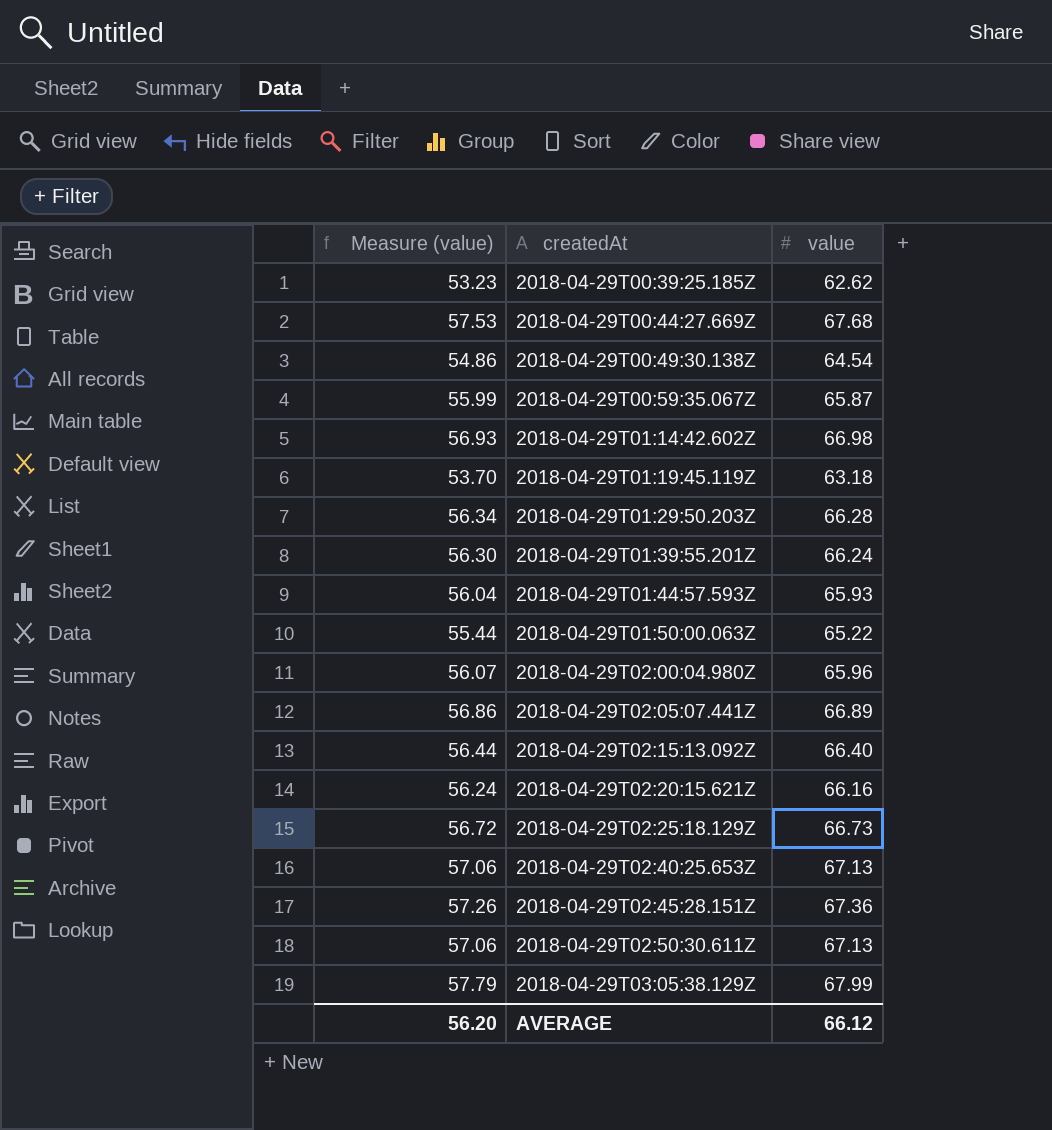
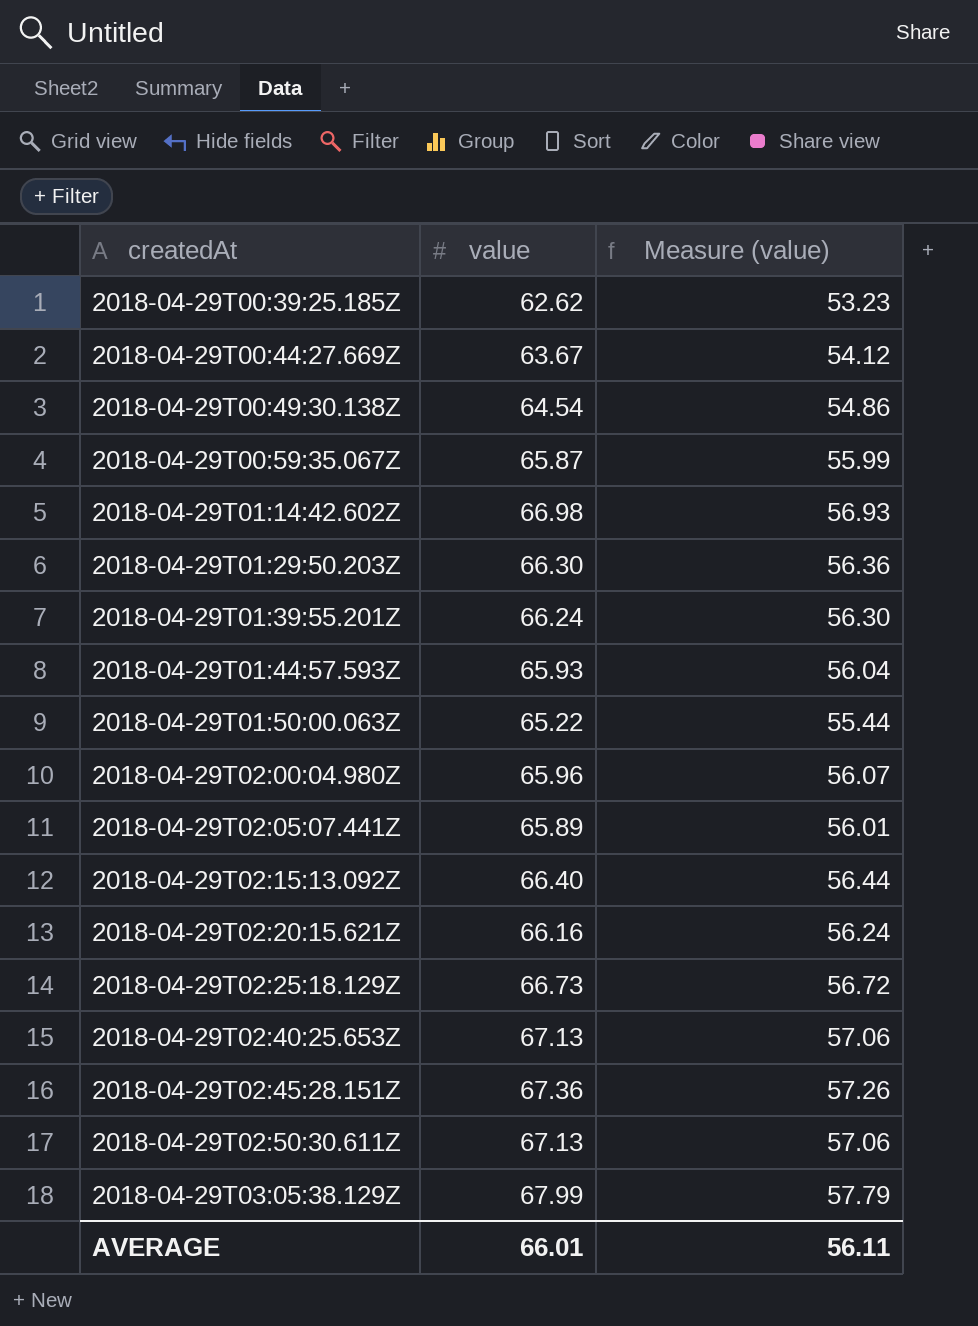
column Measure (value) | position: 1 -> 3
row 2018-04-29T01:19:45.119Z: 53.70 | 63.18 -> none
2018-04-29T00:44:27.669Z | value: 67.68 -> 63.67
2018-04-29T00:44:27.669Z | Measure (value): 57.53 -> 54.12
2018-04-29T01:29:50.203Z | value: 66.28 -> 66.30
2018-04-29T01:29:50.203Z | Measure (value): 56.34 -> 56.36
2018-04-29T02:05:07.441Z | value: 66.89 -> 65.89
2018-04-29T02:05:07.441Z | Measure (value): 56.86 -> 56.01
AVERAGE | value: 66.12 -> 66.01
AVERAGE | Measure (value): 56.20 -> 56.11

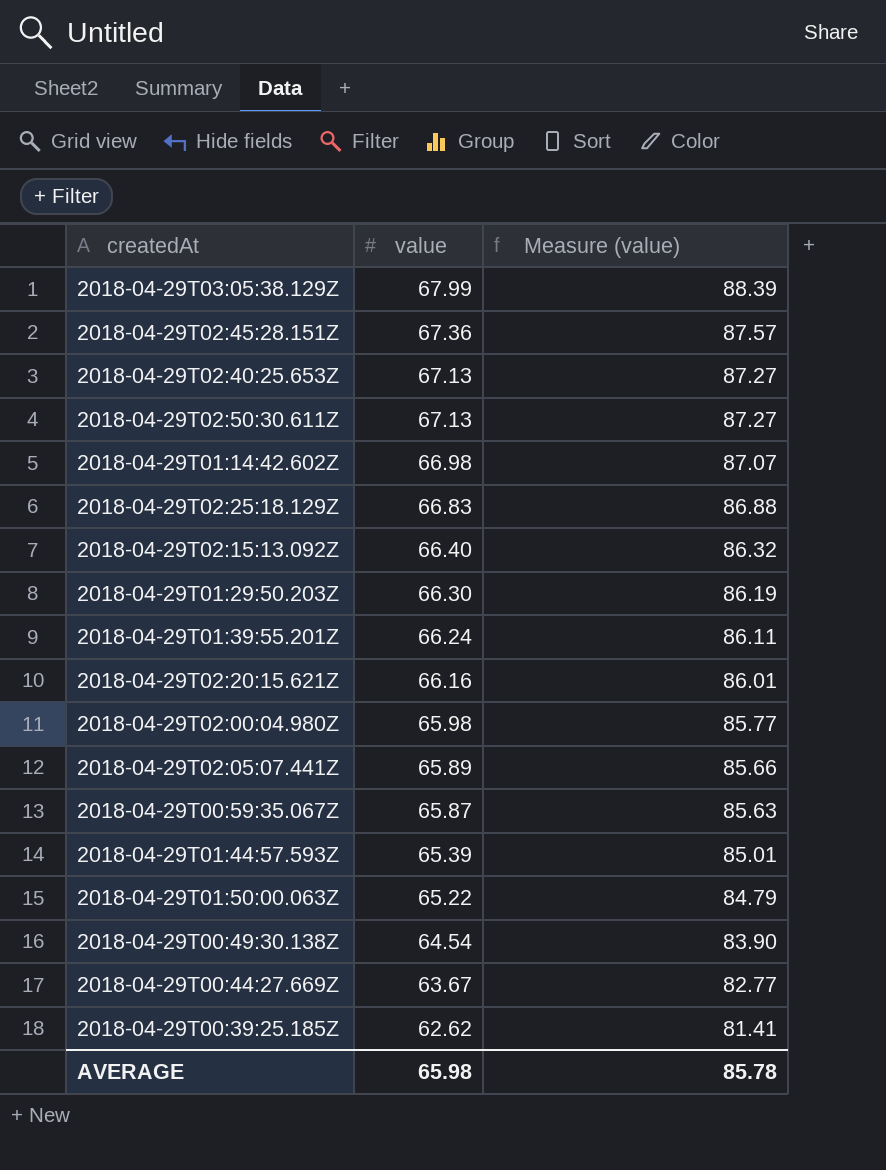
row order: createdAt ascending -> value descending
column Measure (value) | formula: [value] * 0.85 -> [value] * 1.3
2018-04-29T02:25:18.129Z | value: 66.73 -> 66.83
2018-04-29T02:00:04.980Z | value: 65.96 -> 65.98
2018-04-29T01:44:57.593Z | value: 65.93 -> 65.39
AVERAGE | value: 66.01 -> 65.98
AVERAGE | Measure (value): 56.11 -> 85.78

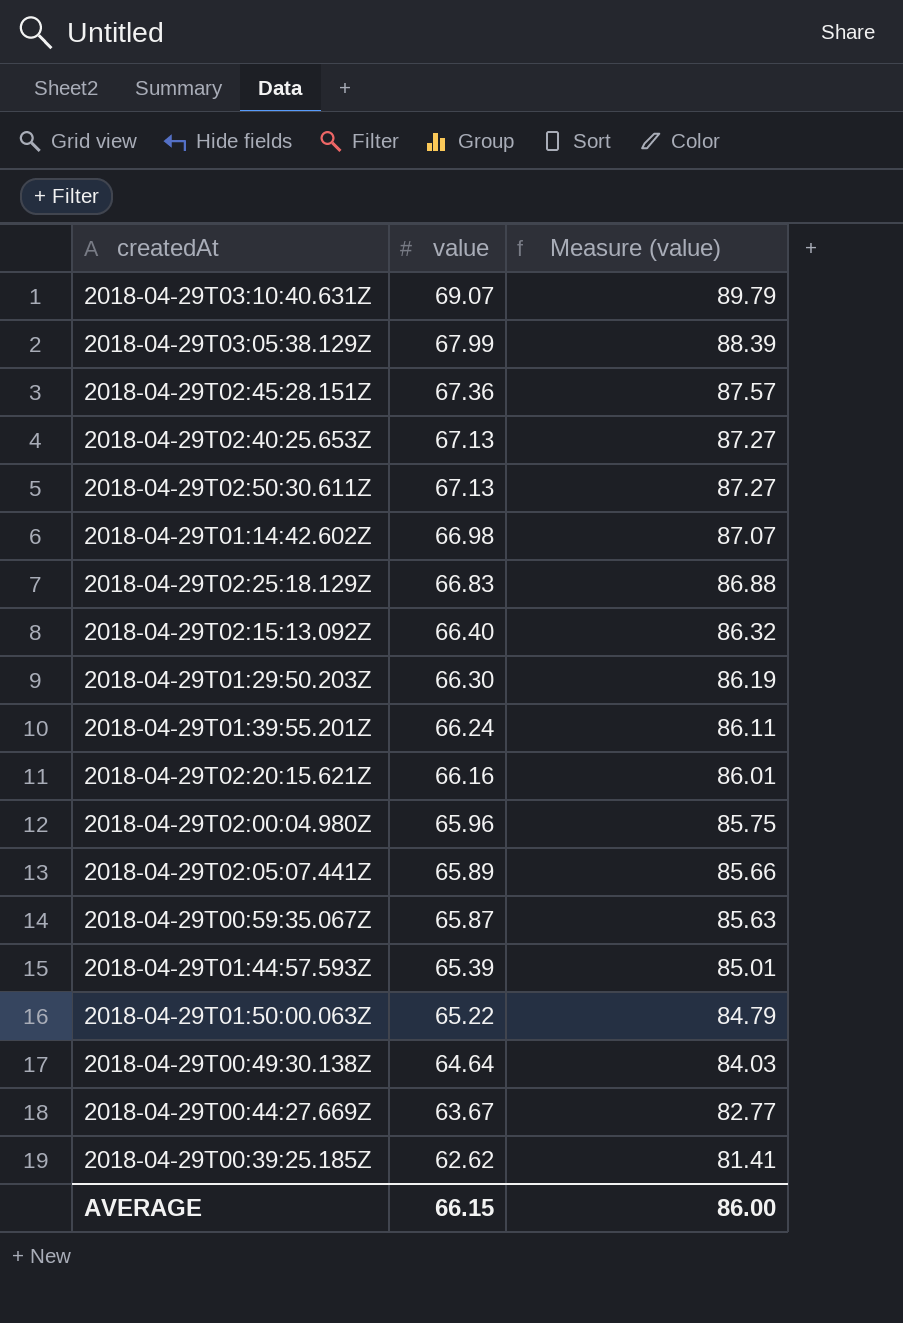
row 2018-04-29T03:10:40.631Z: none -> 69.07 | 89.79
2018-04-29T02:00:04.980Z | value: 65.98 -> 65.96
2018-04-29T02:00:04.980Z | Measure (value): 85.77 -> 85.75
2018-04-29T00:49:30.138Z | value: 64.54 -> 64.64
2018-04-29T00:49:30.138Z | Measure (value): 83.90 -> 84.03
AVERAGE | value: 65.98 -> 66.15
AVERAGE | Measure (value): 85.78 -> 86.00

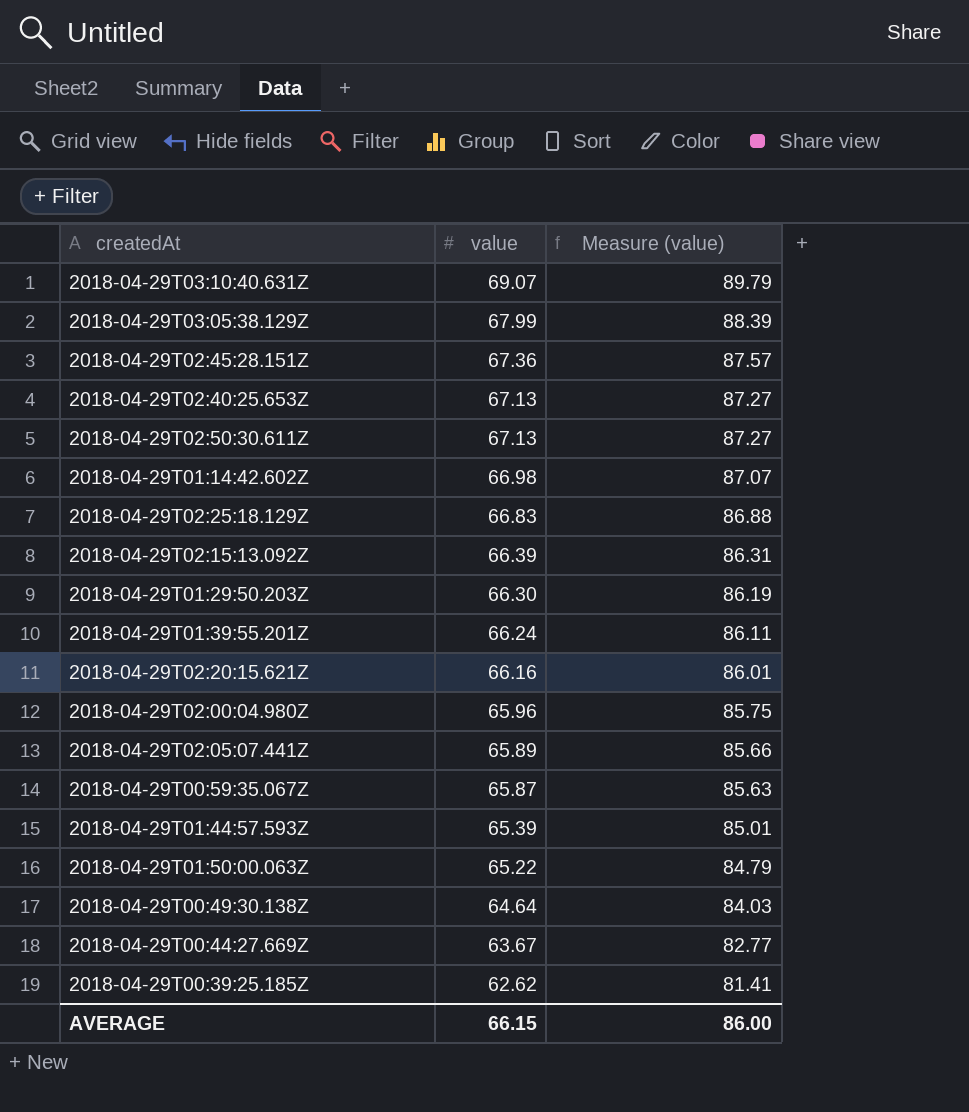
2018-04-29T02:15:13.092Z | value: 66.40 -> 66.39
2018-04-29T02:15:13.092Z | Measure (value): 86.32 -> 86.31

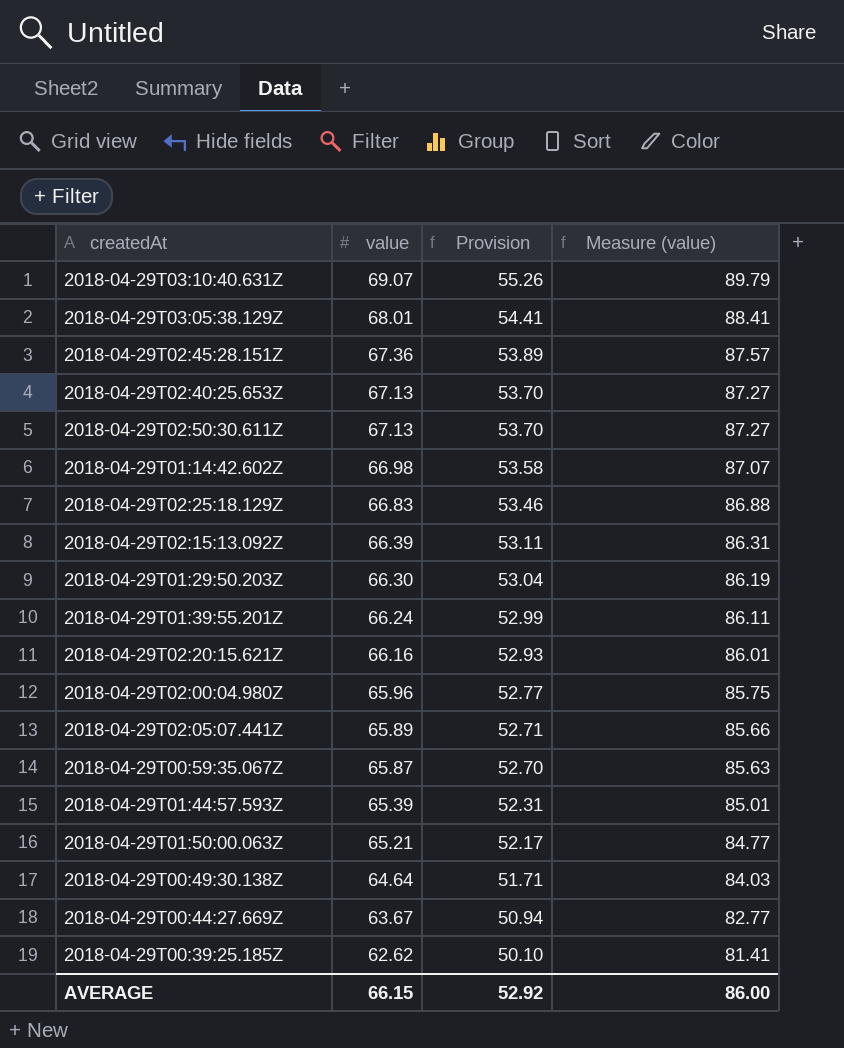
column Provision | formula: none -> [value] * 0.8
2018-04-29T03:05:38.129Z | value: 67.99 -> 68.01
2018-04-29T03:05:38.129Z | Measure (value): 88.39 -> 88.41
2018-04-29T01:50:00.063Z | value: 65.22 -> 65.21
2018-04-29T01:50:00.063Z | Measure (value): 84.79 -> 84.77

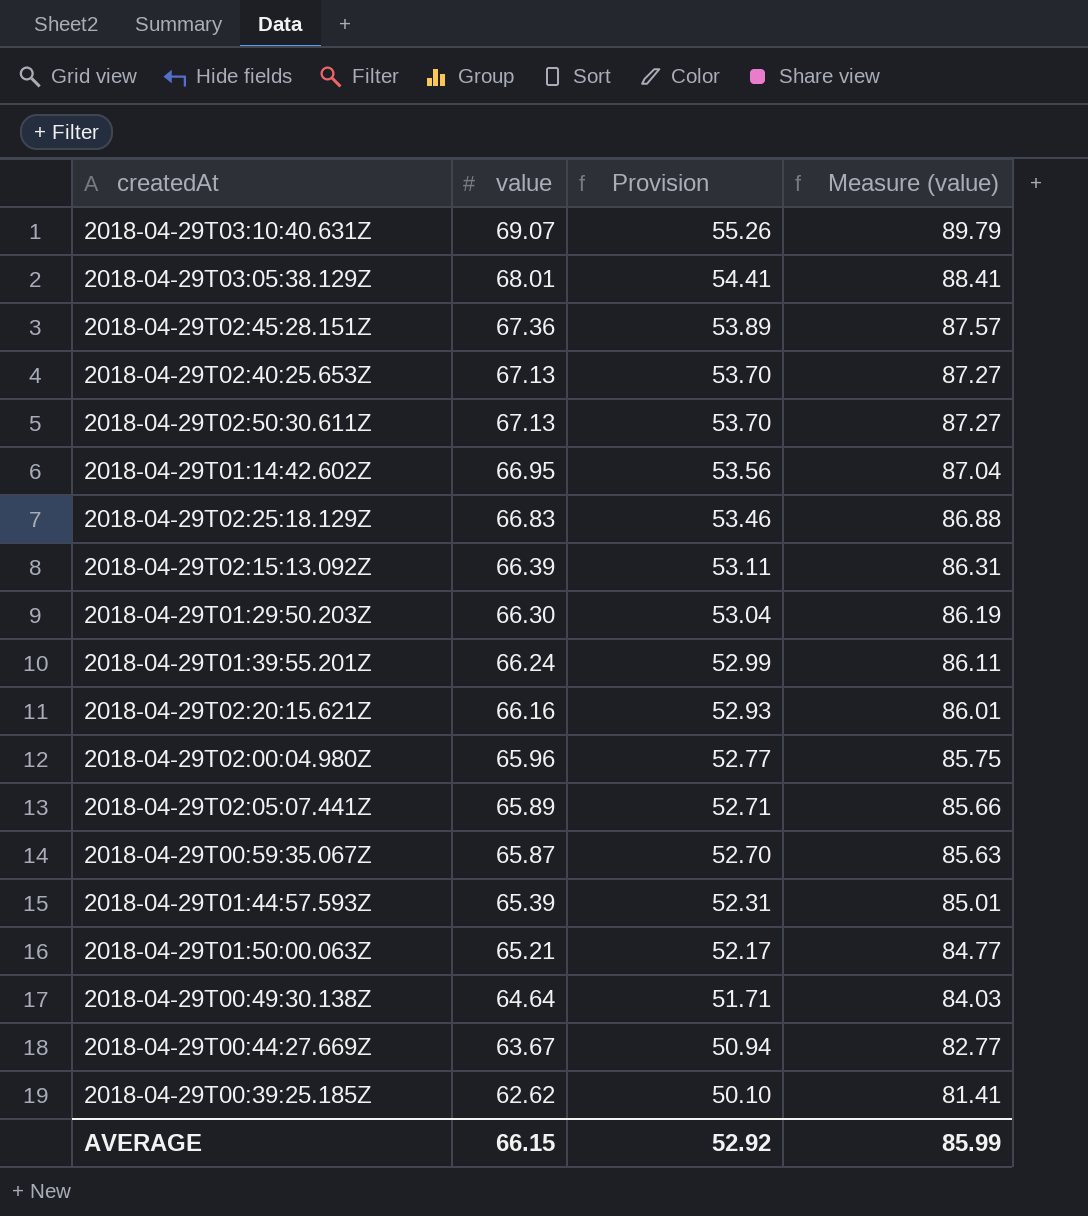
2018-04-29T01:14:42.602Z | value: 66.98 -> 66.95
2018-04-29T01:14:42.602Z | Provision: 53.58 -> 53.56
2018-04-29T01:14:42.602Z | Measure (value): 87.07 -> 87.04
AVERAGE | Measure (value): 86.00 -> 85.99

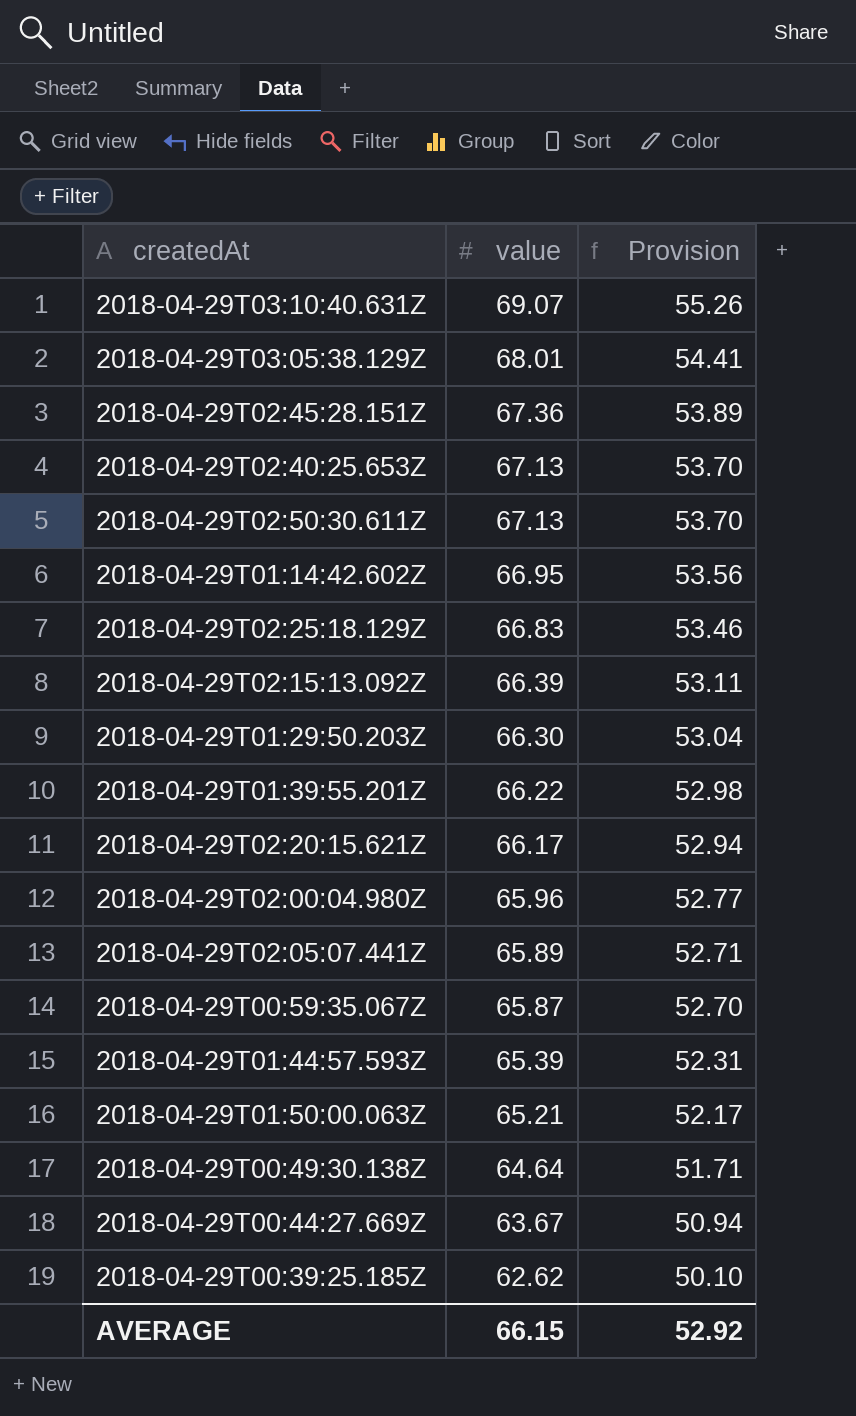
column Measure (value) | formula: [value] * 1.3 -> none
2018-04-29T01:39:55.201Z | value: 66.24 -> 66.22
2018-04-29T01:39:55.201Z | Provision: 52.99 -> 52.98
2018-04-29T02:20:15.621Z | value: 66.16 -> 66.17
2018-04-29T02:20:15.621Z | Provision: 52.93 -> 52.94

